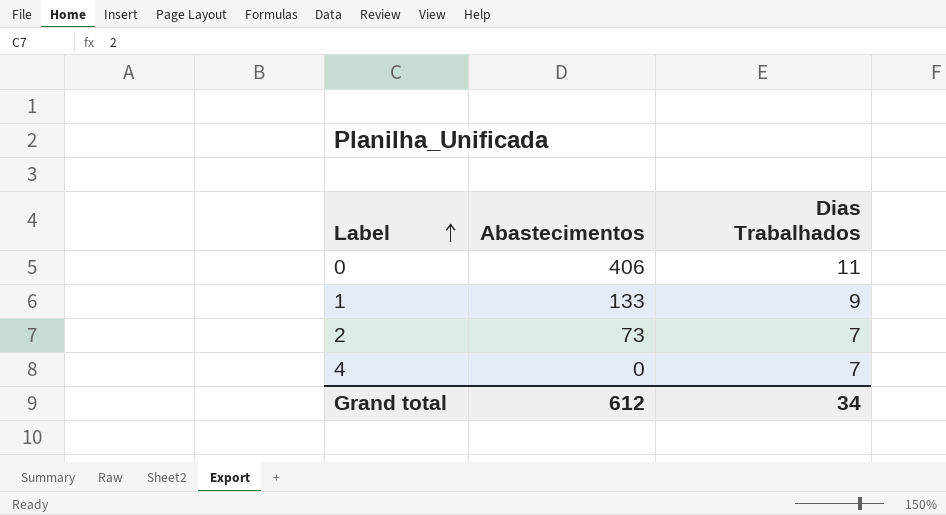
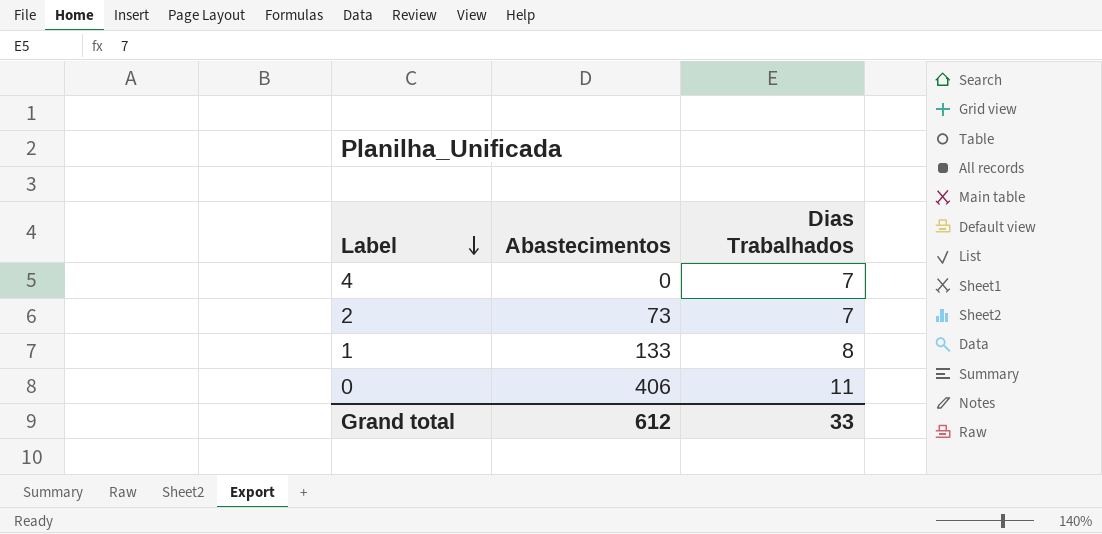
row order: Label ascending -> Label descending
1 | Dias Trabalhados: 9 -> 8
Grand total | Dias Trabalhados: 34 -> 33

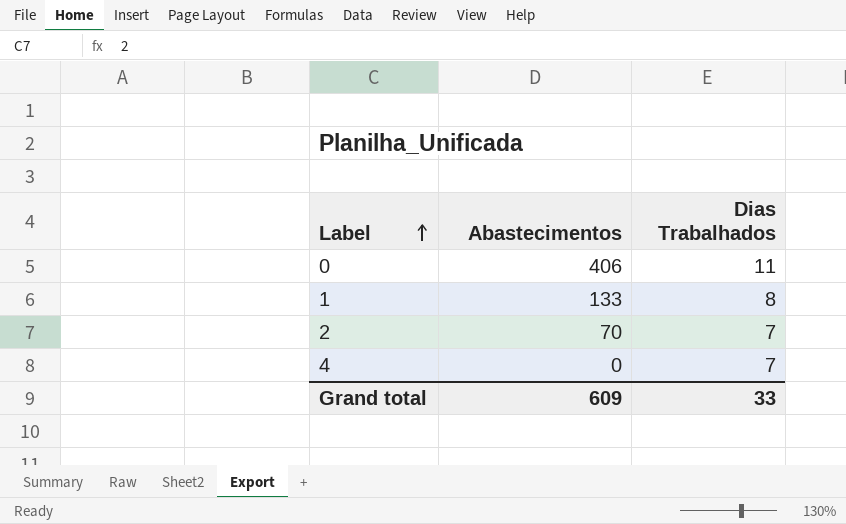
row order: Label descending -> Label ascending
2 | Abastecimentos: 73 -> 70
Grand total | Abastecimentos: 612 -> 609

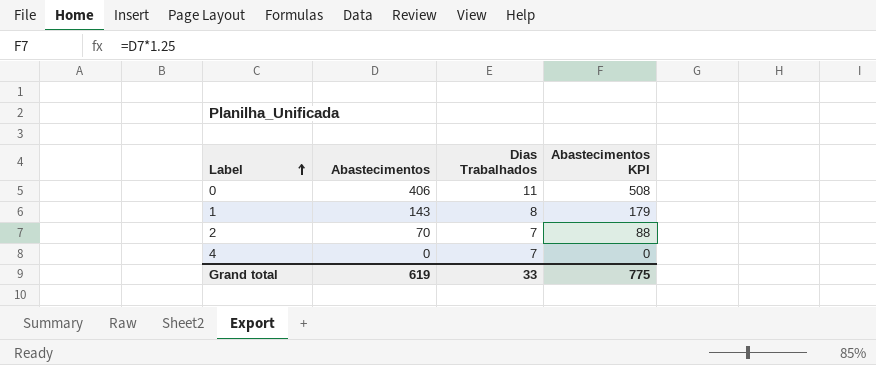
column Abastecimentos KPI | formula: none -> [Abastecimentos] * 1.25
1 | Abastecimentos: 133 -> 143
Grand total | Abastecimentos: 609 -> 619

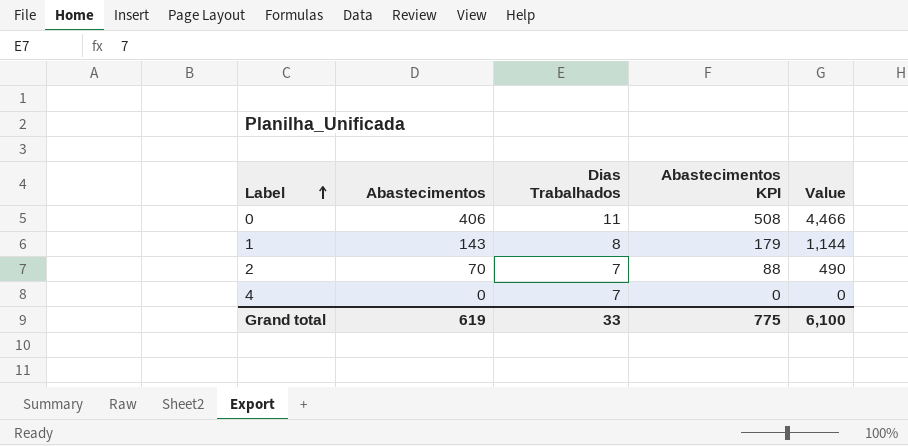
column Value | formula: none -> [Abastecimentos] * [Dias Trabalhados]

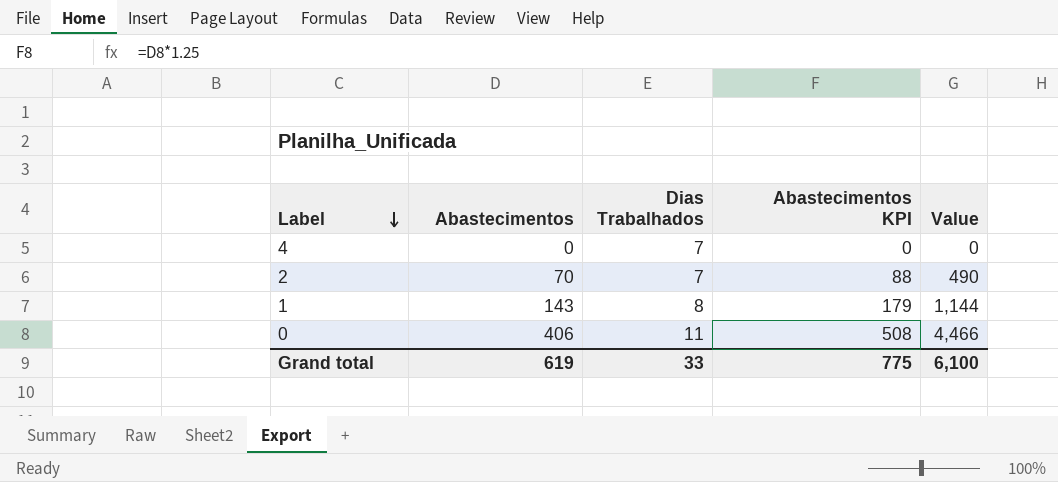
row order: Label ascending -> Label descending

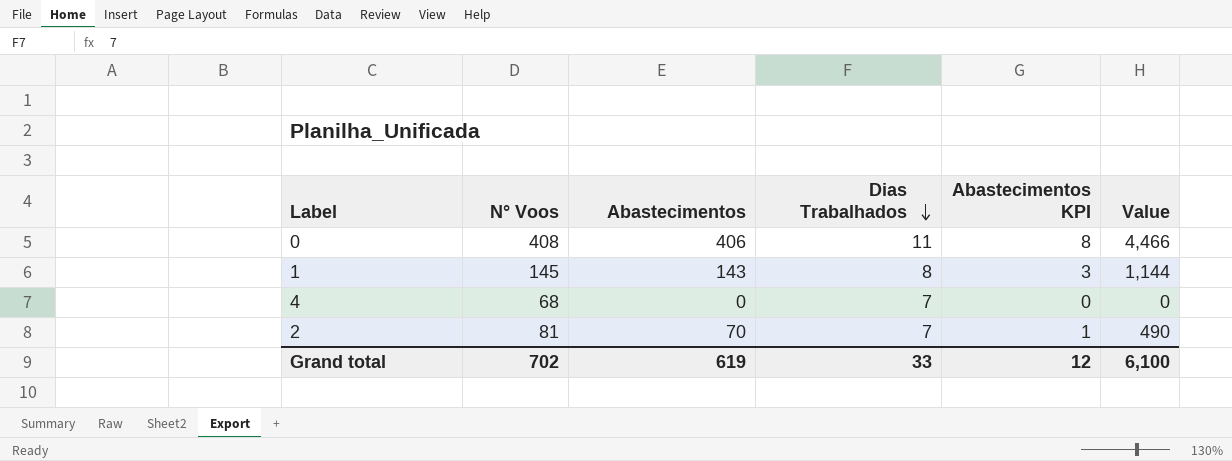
row order: Label descending -> Dias Trabalhados descending
column N° Voos | position: none -> 2
column Abastecimentos KPI | formula: [Abastecimentos] * 1.25 -> [Abastecimentos] * 0.02
Grand total | Abastecimentos KPI: 775 -> 12

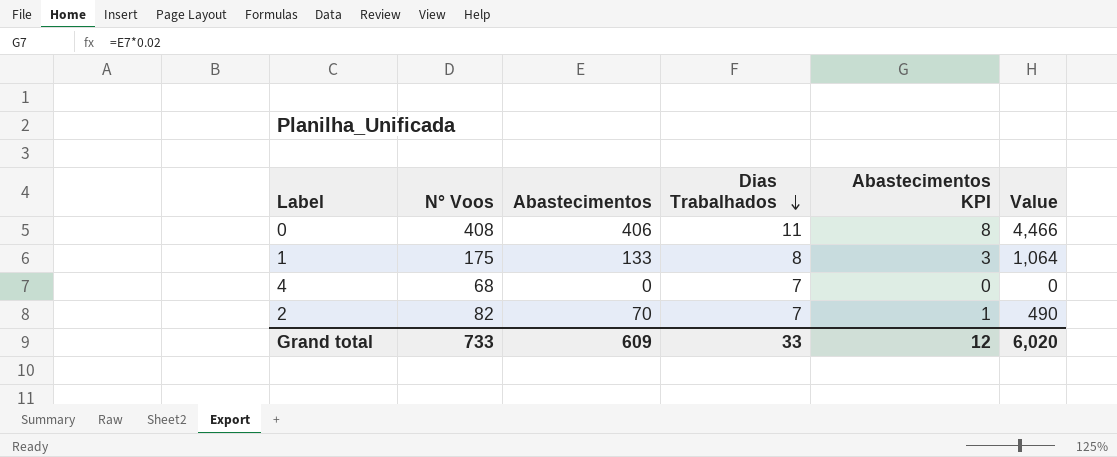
1 | N° Voos: 145 -> 175
1 | Abastecimentos: 143 -> 133
1 | Value: 1,144 -> 1,064
2 | N° Voos: 81 -> 82
Grand total | N° Voos: 702 -> 733
Grand total | Abastecimentos: 619 -> 609
Grand total | Value: 6,100 -> 6,020

